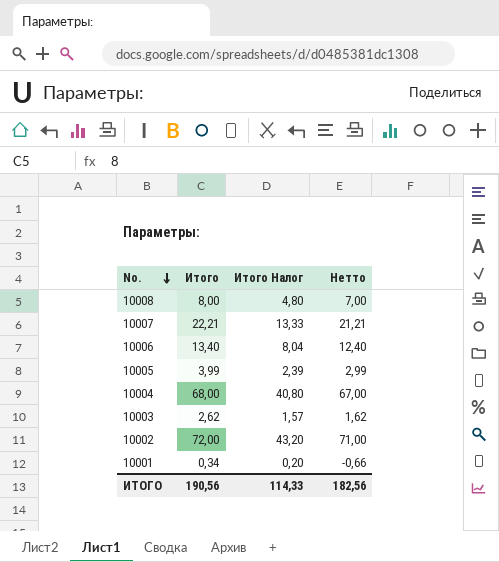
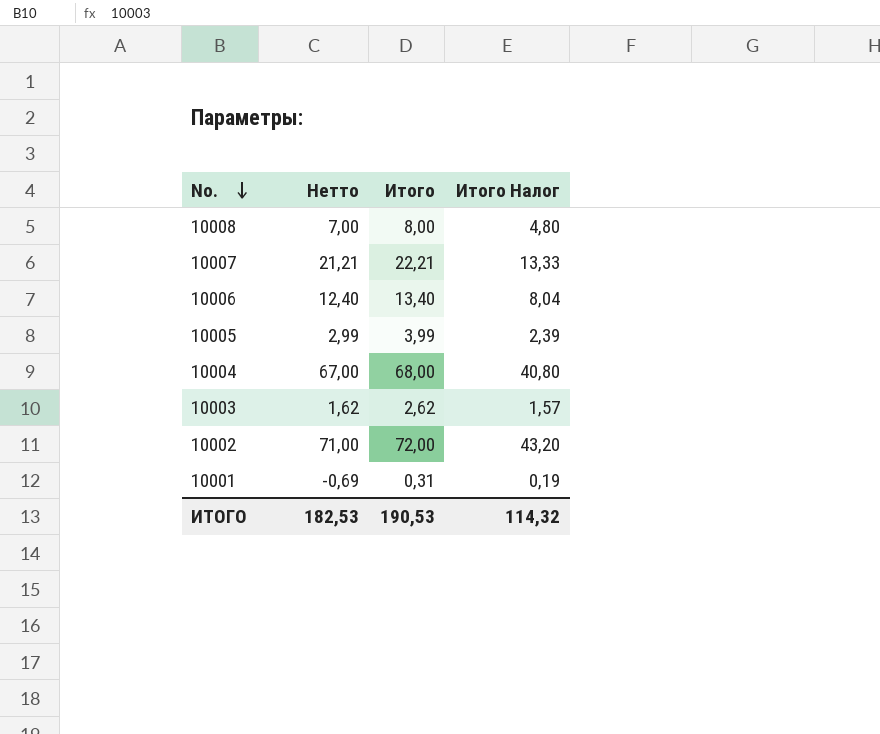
column Нетто | position: 4 -> 2
10001 | Нетто: -0,66 -> -0,69
10001 | Итого: 0,34 -> 0,31
10001 | Итого Налог: 0,20 -> 0,19
ИТОГО | Нетто: 182,56 -> 182,53
ИТОГО | Итого: 190,56 -> 190,53
ИТОГО | Итого Налог: 114,33 -> 114,32

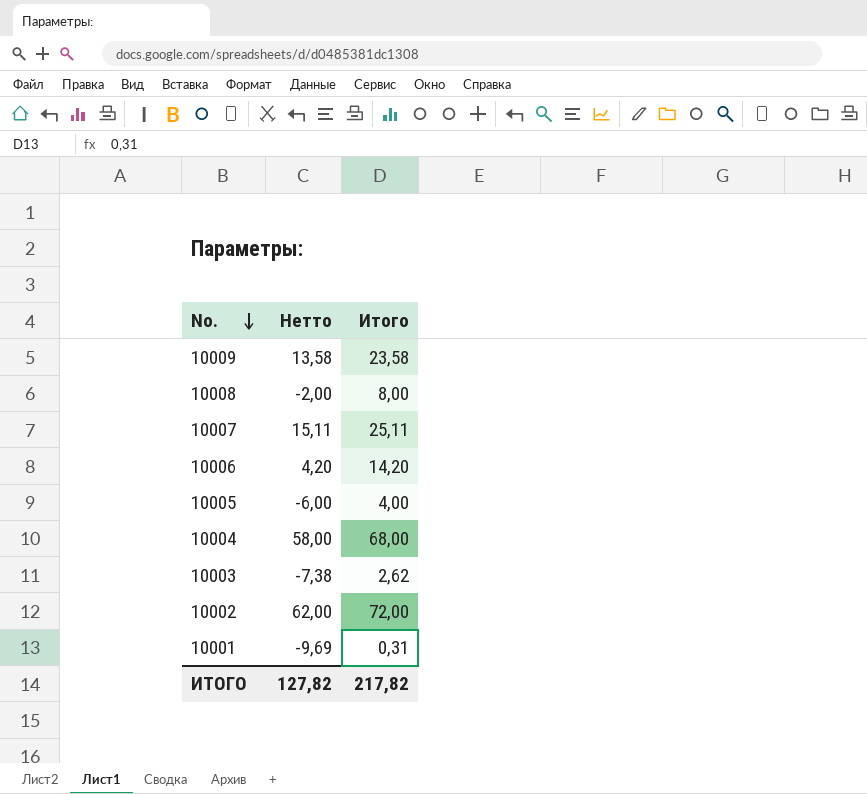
column Итого Налог | formula: [Итого] * 0,6 -> none
column Нетто | formula: [Итого] - 1 -> [Итого] - 10
row 10009: none -> 13,58 | 23,58
10007 | Итого: 22,21 -> 25,11
10006 | Итого: 13,40 -> 14,20
10005 | Итого: 3,99 -> 4,00
ИТОГО | Нетто: 182,53 -> 127,82
ИТОГО | Итого: 190,53 -> 217,82

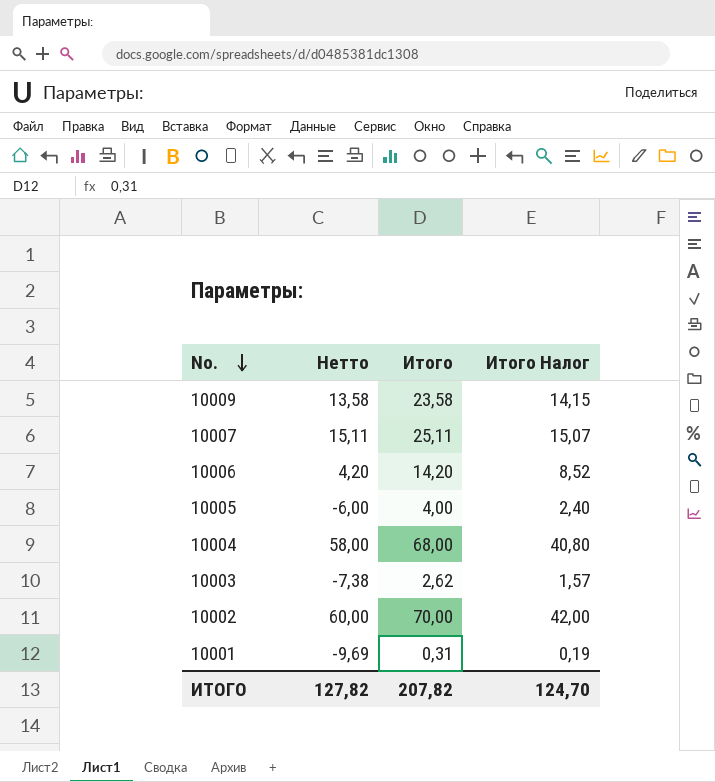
column Итого Налог | formula: none -> [Итого] * 0,6
row 10008: -2,00 | 8,00 -> none
10002 | Нетто: 62,00 -> 60,00
10002 | Итого: 72,00 -> 70,00
ИТОГО | Итого: 217,82 -> 207,82

